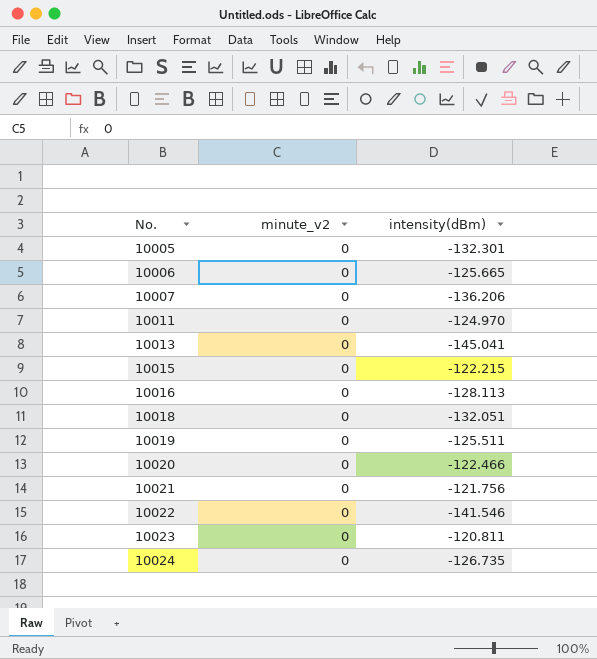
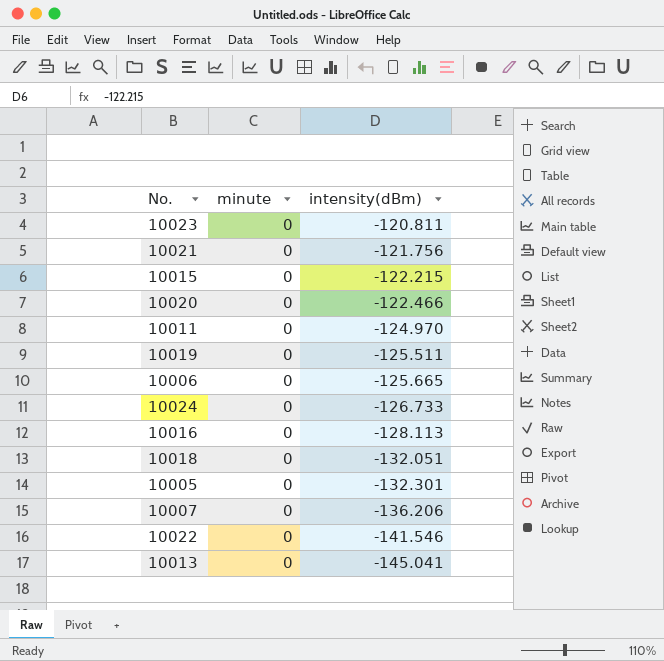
row order: No. ascending -> intensity(dBm) descending
column name: minute_v2 -> minute
10024 | intensity(dBm): -126.735 -> -126.733

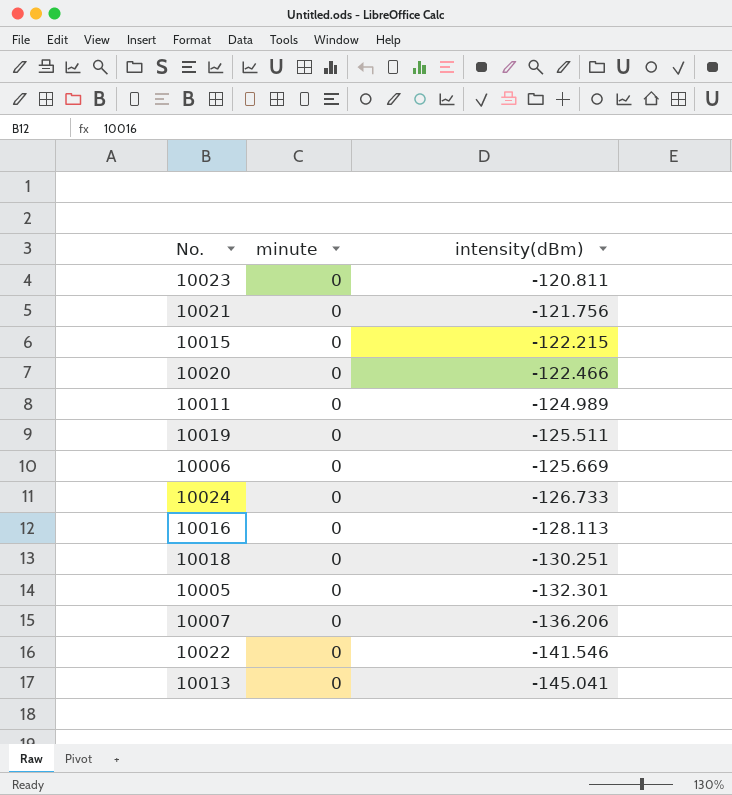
10011 | intensity(dBm): -124.970 -> -124.989
10006 | intensity(dBm): -125.665 -> -125.669
10018 | intensity(dBm): -132.051 -> -130.251

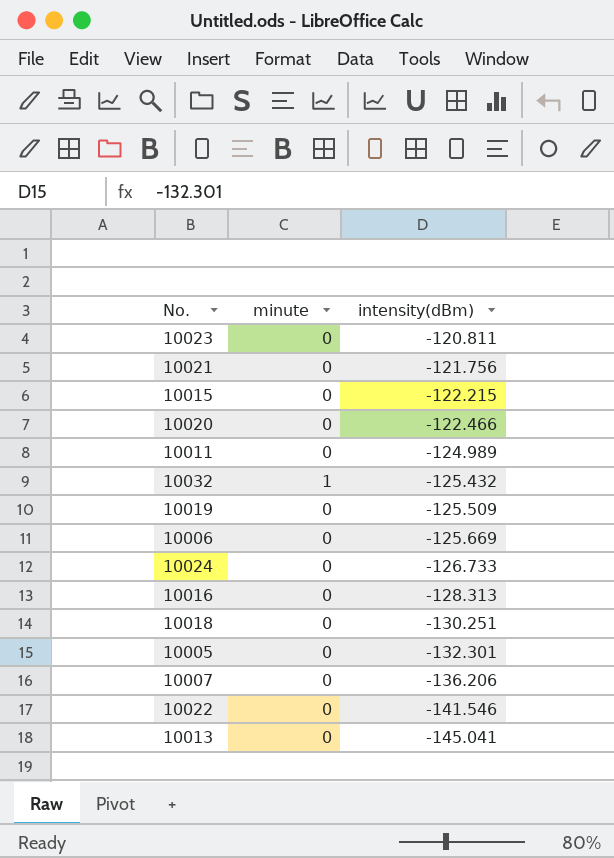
row 10032: none -> 1 | -125.432
10019 | intensity(dBm): -125.511 -> -125.509
10016 | intensity(dBm): -128.113 -> -128.313

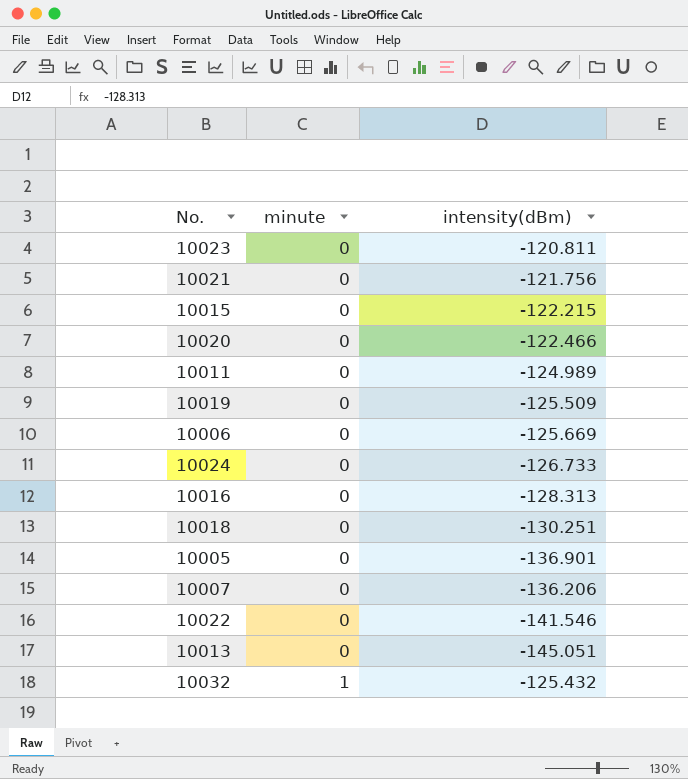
row order: intensity(dBm) descending -> minute ascending
10005 | intensity(dBm): -132.301 -> -136.901
10013 | intensity(dBm): -145.041 -> -145.051

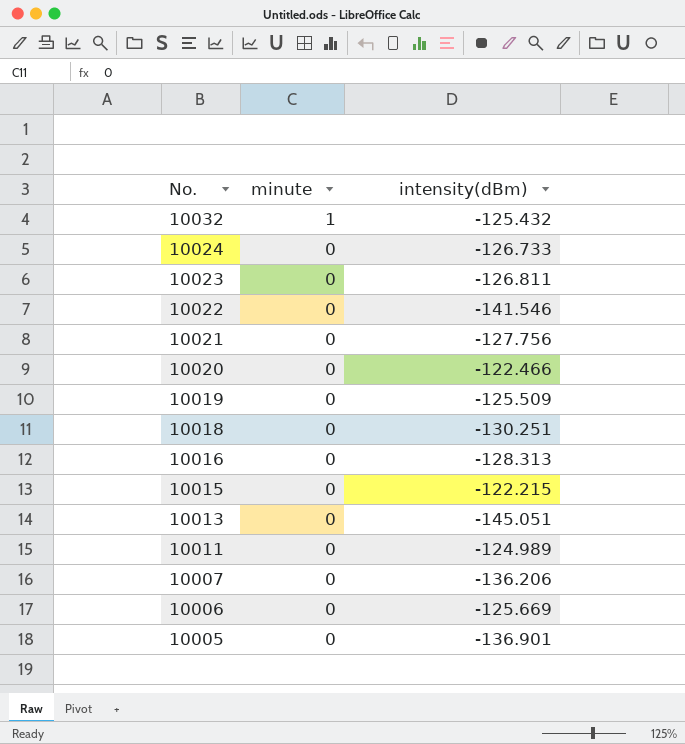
row order: minute ascending -> No. descending
10023 | intensity(dBm): -120.811 -> -126.811
10021 | intensity(dBm): -121.756 -> -127.756

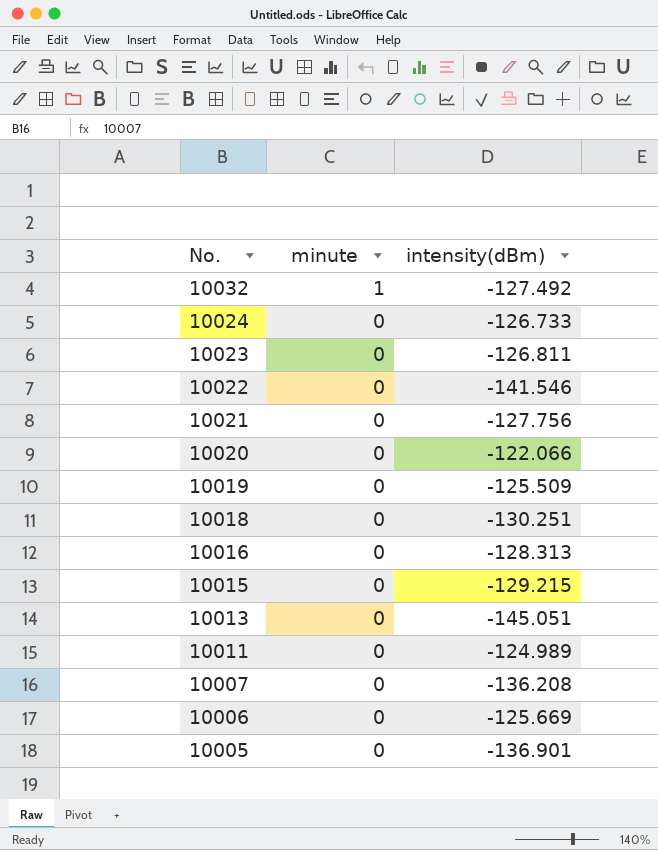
10032 | intensity(dBm): -125.432 -> -127.492
10020 | intensity(dBm): -122.466 -> -122.066
10015 | intensity(dBm): -122.215 -> -129.215
10007 | intensity(dBm): -136.206 -> -136.208

